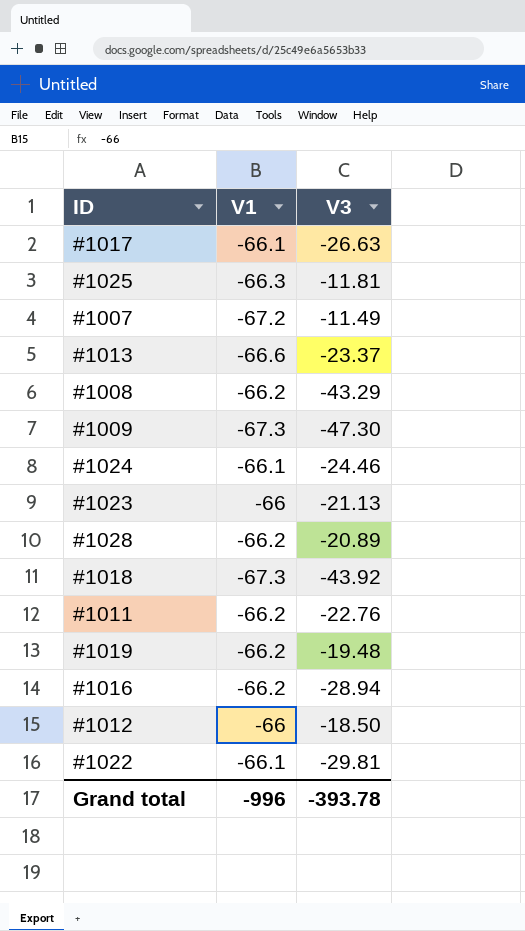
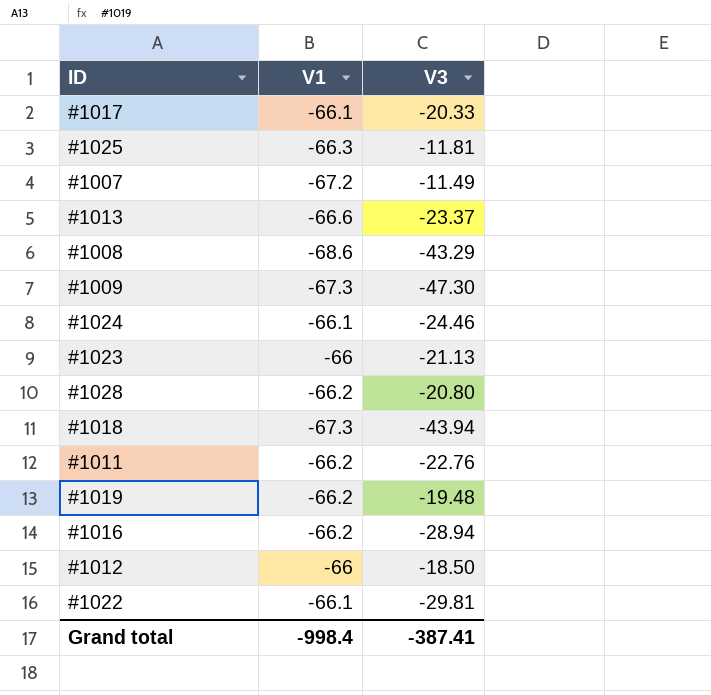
#1017 | V3: -26.63 -> -20.33
#1008 | V1: -66.2 -> -68.6
#1028 | V3: -20.89 -> -20.80
#1018 | V3: -43.92 -> -43.94
Grand total | V1: -996 -> -998.4
Grand total | V3: -393.78 -> -387.41

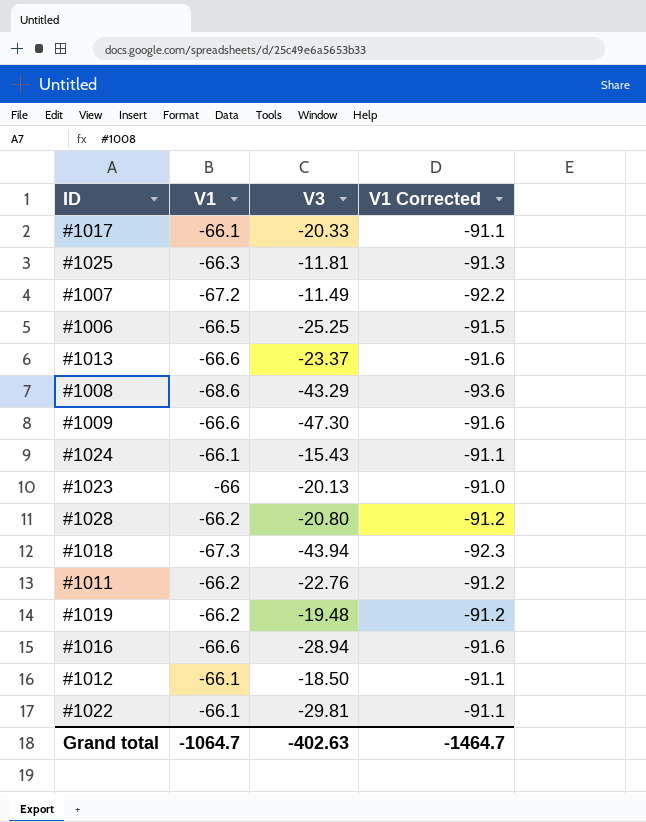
column V1 Corrected | formula: none -> [V1] - 25
row #1006: none -> -66.5 | -25.25 | -91.5
#1009 | V1: -67.3 -> -66.6
#1024 | V3: -24.46 -> -15.43
#1023 | V3: -21.13 -> -20.13
#1016 | V1: -66.2 -> -66.6
#1012 | V1: -66 -> -66.1
Grand total | V1: -998.4 -> -1064.7
Grand total | V3: -387.41 -> -402.63

